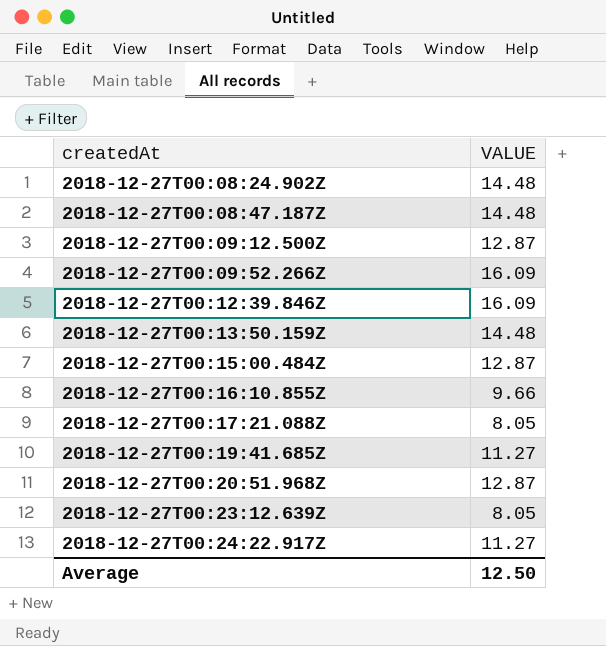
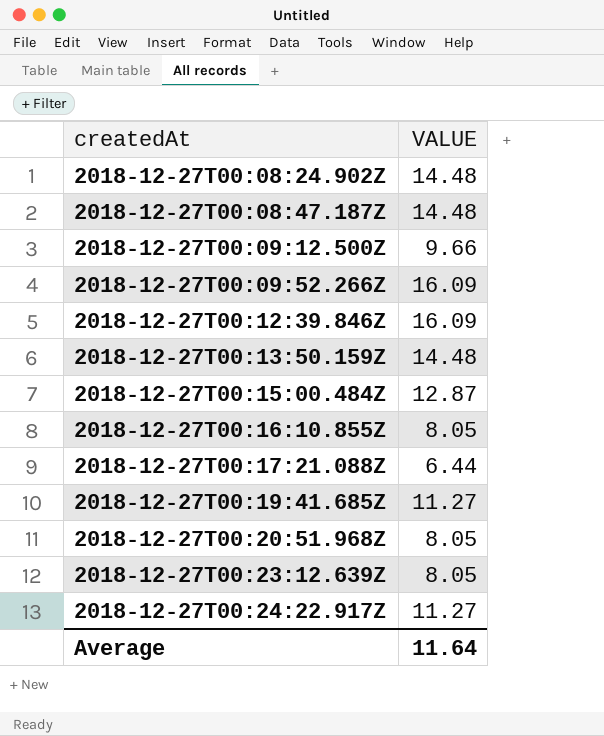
2018-12-27T00:09:12.500Z | VALUE: 12.87 -> 9.66
2018-12-27T00:16:10.855Z | VALUE: 9.66 -> 8.05
2018-12-27T00:17:21.088Z | VALUE: 8.05 -> 6.44
2018-12-27T00:20:51.968Z | VALUE: 12.87 -> 8.05
Average | VALUE: 12.50 -> 11.64

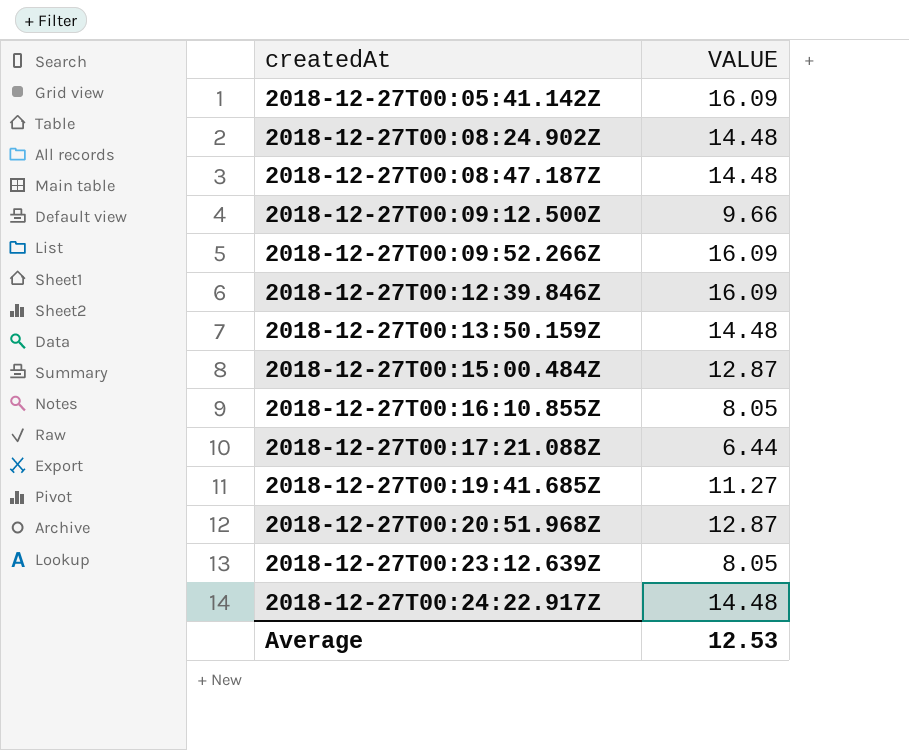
row 2018-12-27T00:05:41.142Z: none -> 16.09
2018-12-27T00:20:51.968Z | VALUE: 8.05 -> 12.87
2018-12-27T00:24:22.917Z | VALUE: 11.27 -> 14.48
Average | VALUE: 11.64 -> 12.53

